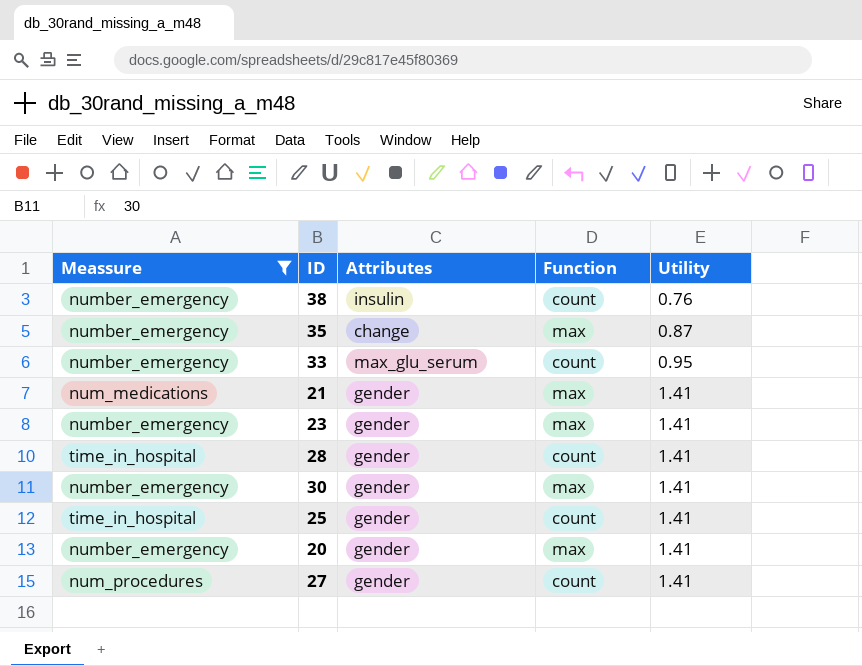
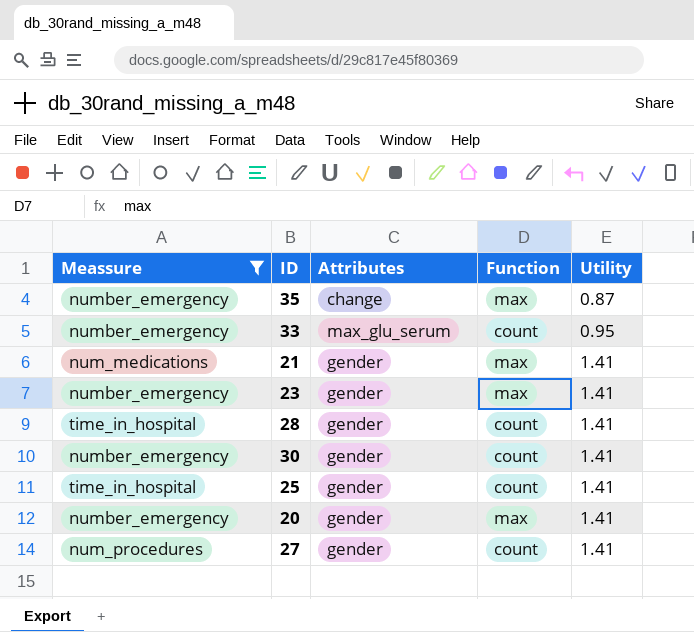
row 38: number_emergency | insulin | count | 0.76 -> none
30 | Function: max -> count

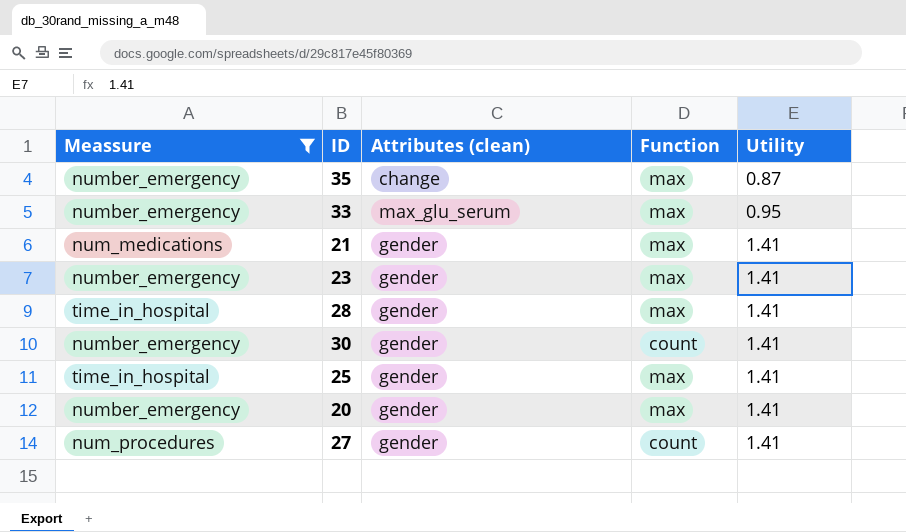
column name: Attributes -> Attributes (clean)
33 | Function: count -> max
28 | Function: count -> max
25 | Function: count -> max

